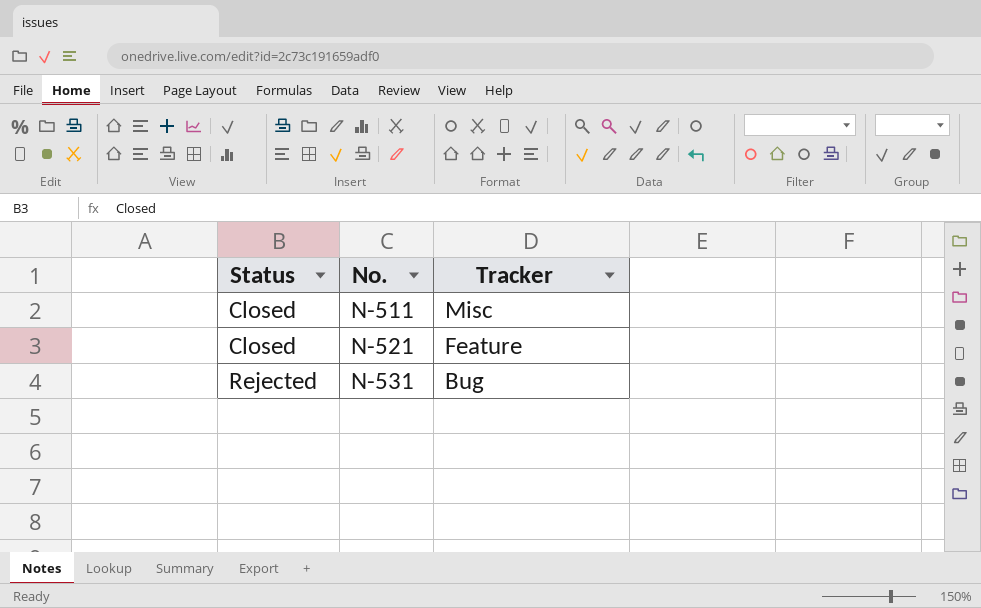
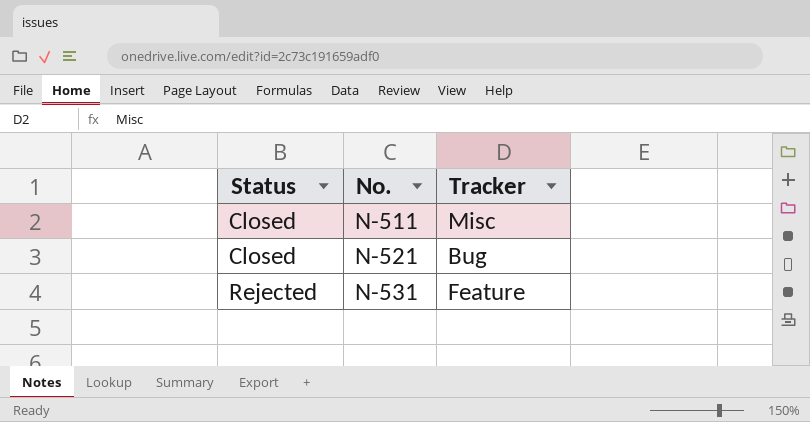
N-521 | Tracker: Feature -> Bug
N-531 | Tracker: Bug -> Feature

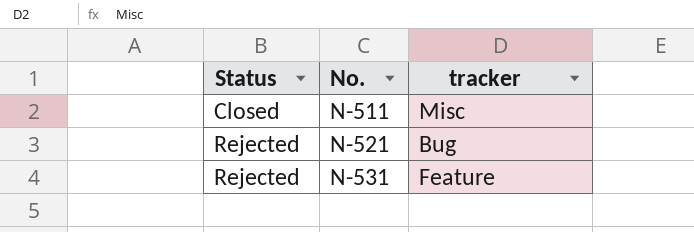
column name: Tracker -> tracker
N-521 | Status: Closed -> Rejected

